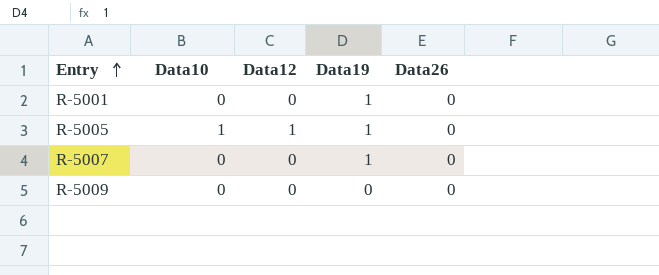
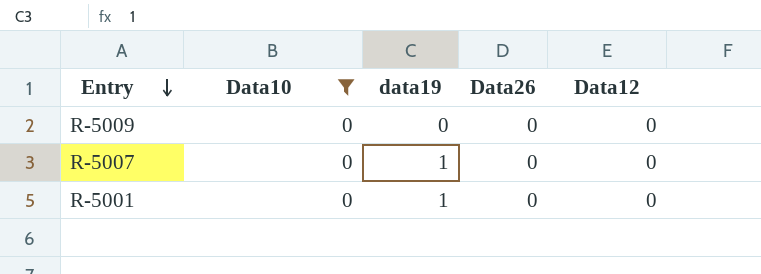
filter: none -> Data10 = 0
row order: Entry ascending -> Entry descending
column name: Data19 -> data19
column Data12 | position: 3 -> 5

